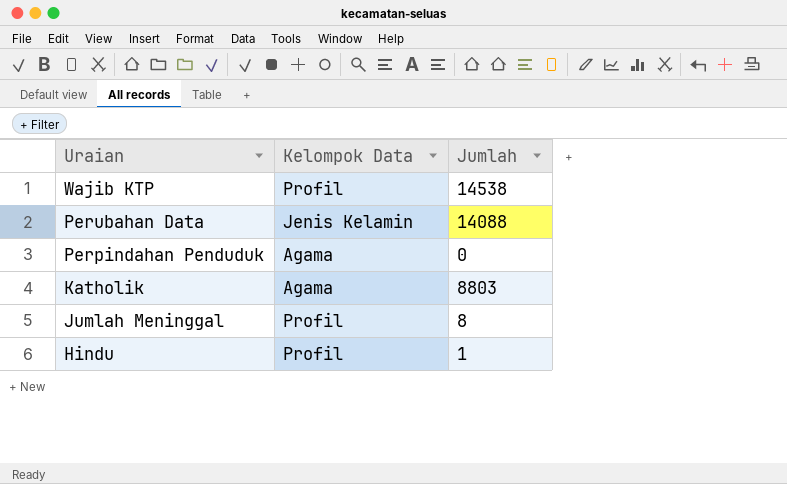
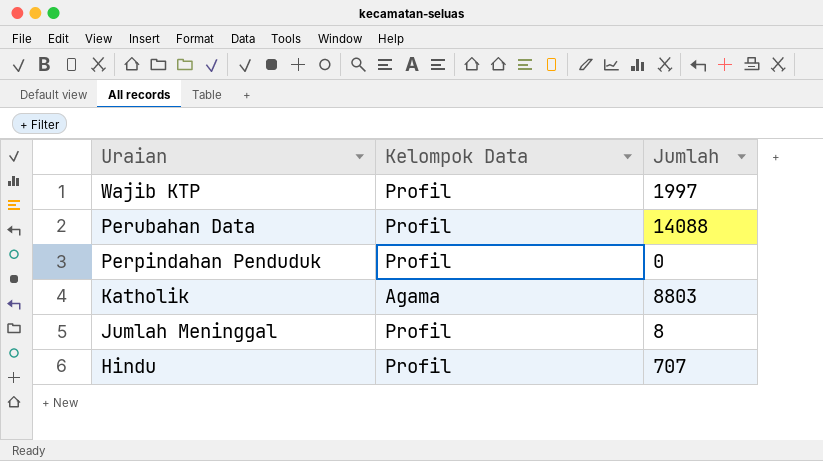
Wajib KTP | Jumlah: 14538 -> 1997
Perubahan Data | Kelompok Data: Jenis Kelamin -> Profil
Perpindahan Penduduk | Kelompok Data: Agama -> Profil
Hindu | Jumlah: 1 -> 707

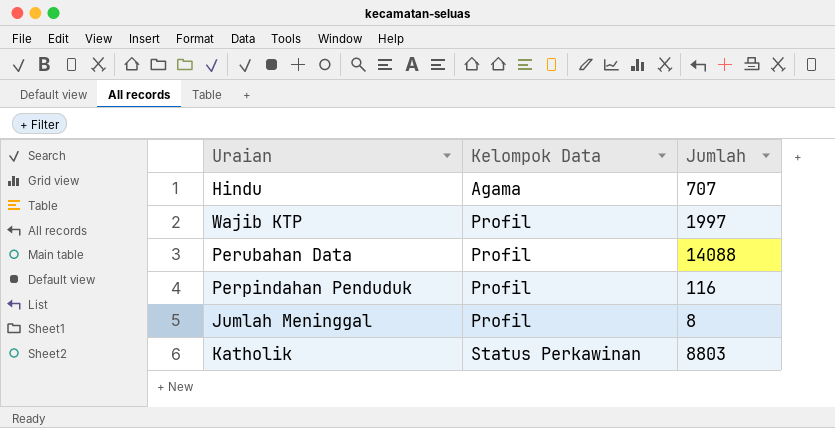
row order: Uraian descending -> Kelompok Data ascending
Hindu | Kelompok Data: Profil -> Agama
Perpindahan Penduduk | Jumlah: 0 -> 116
Katholik | Kelompok Data: Agama -> Status Perkawinan

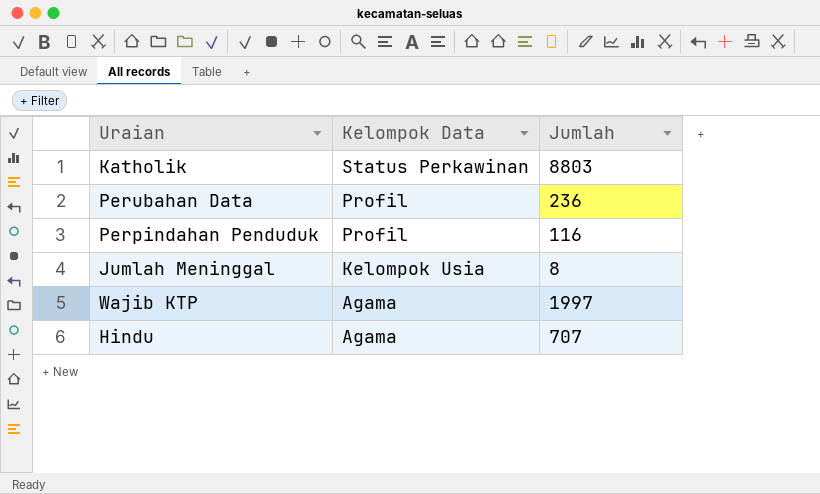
row order: Kelompok Data ascending -> Kelompok Data descending
Perubahan Data | Jumlah: 14088 -> 236
Jumlah Meninggal | Kelompok Data: Profil -> Kelompok Usia
Wajib KTP | Kelompok Data: Profil -> Agama

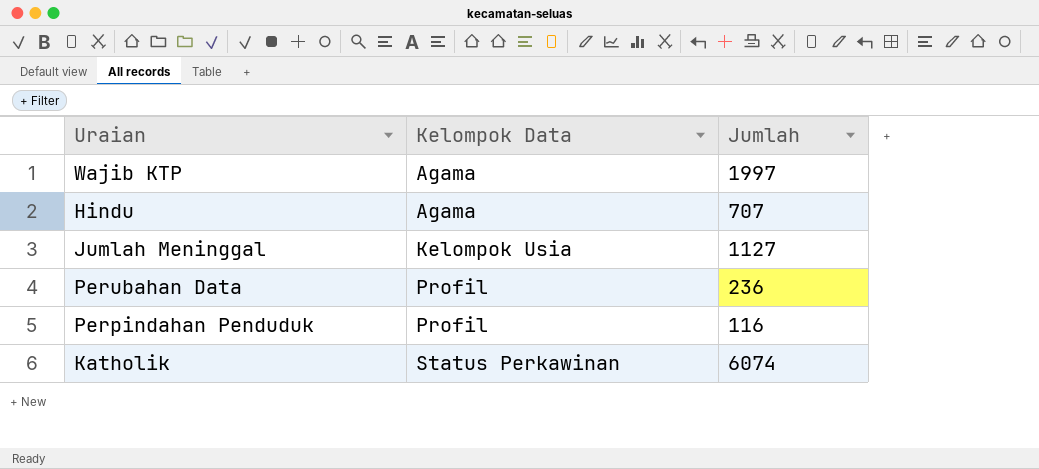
row order: Kelompok Data descending -> Kelompok Data ascending
Jumlah Meninggal | Jumlah: 8 -> 1127
Katholik | Jumlah: 8803 -> 6074

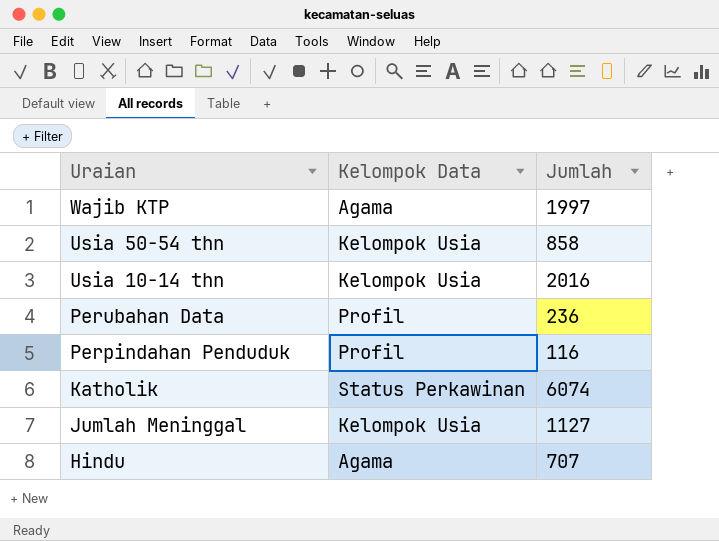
row order: Kelompok Data ascending -> Uraian descending
row Usia 50-54 thn: none -> Kelompok Usia | 858
row Usia 10-14 thn: none -> Kelompok Usia | 2016

